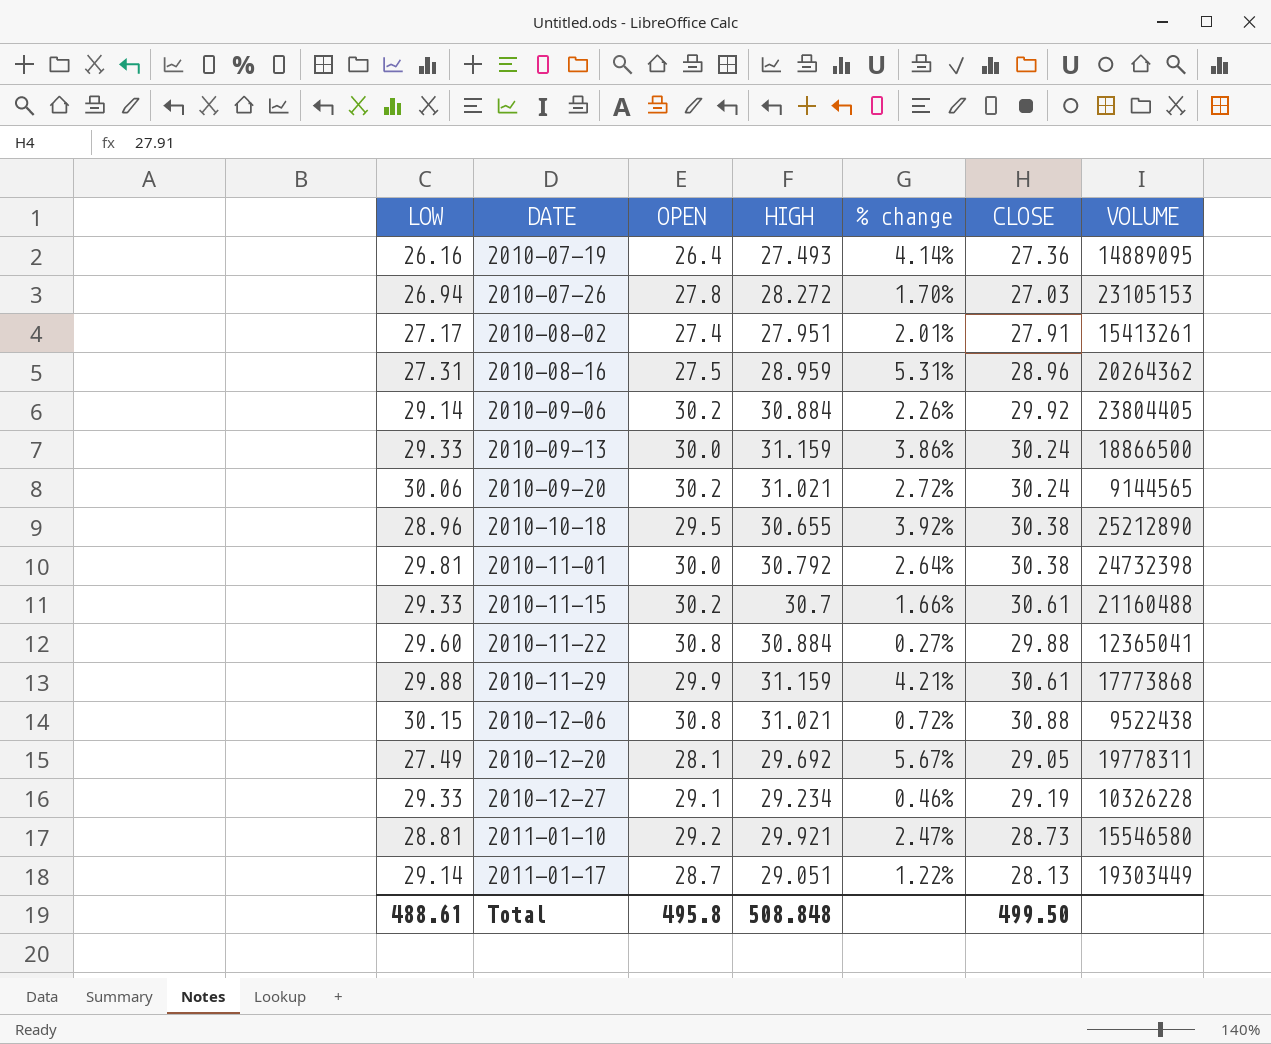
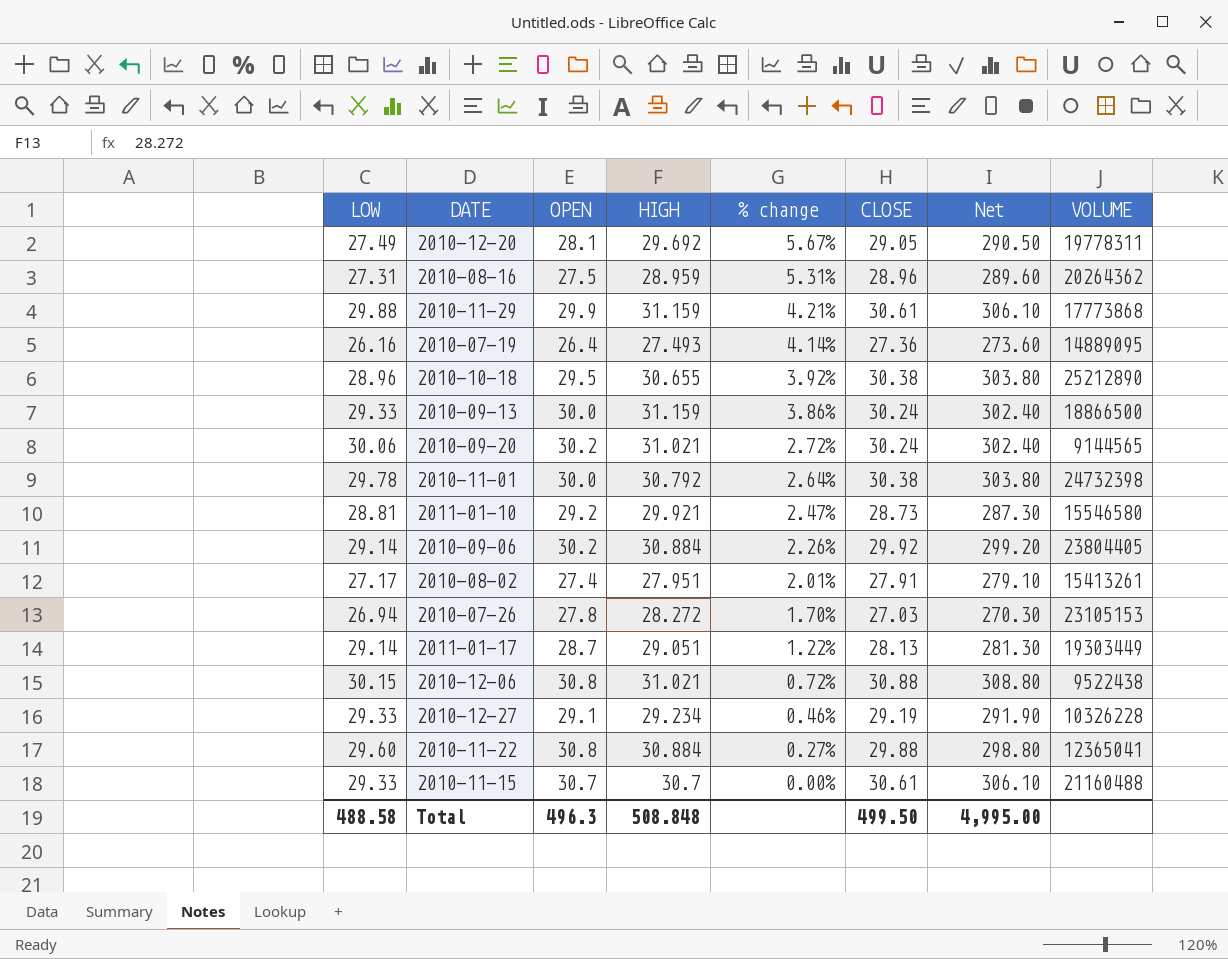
row order: DATE ascending -> % change descending
column Net | formula: none -> [CLOSE] * 10
2010-11-01 | LOW: 29.81 -> 29.78
2010-11-15 | OPEN: 30.2 -> 30.7
2010-11-15 | % change: 1.66% -> 0.00%
Total | LOW: 488.61 -> 488.58
Total | OPEN: 495.8 -> 496.3

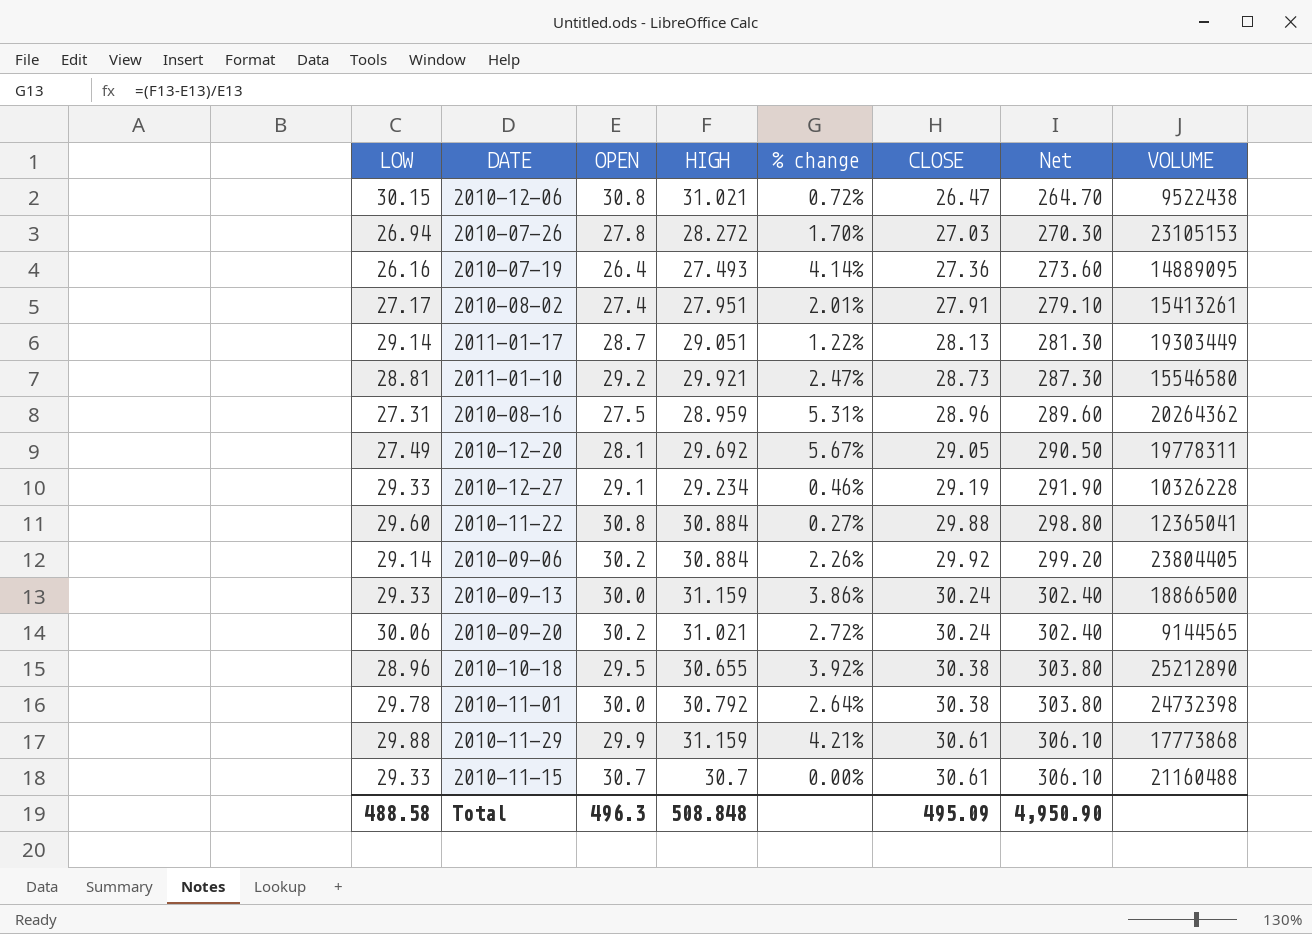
row order: % change descending -> CLOSE ascending
2010-12-06 | CLOSE: 30.88 -> 26.47
2010-12-06 | Net: 308.80 -> 264.70
Total | CLOSE: 499.50 -> 495.09
Total | Net: 4,995.00 -> 4,950.90

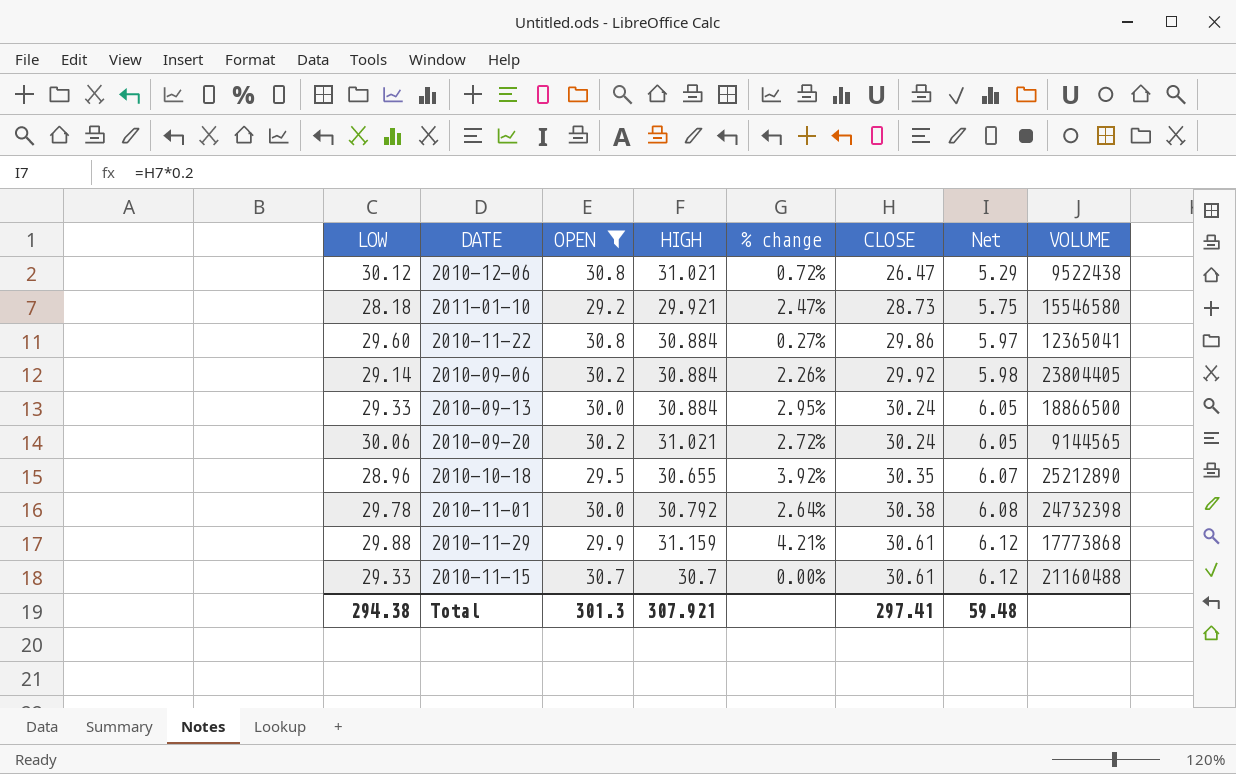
filter: none -> OPEN >= 29.2
column Net | formula: [CLOSE] * 10 -> [CLOSE] * 0.2
2010-12-06 | LOW: 30.15 -> 30.12
2011-01-10 | LOW: 28.81 -> 28.18
2010-11-22 | CLOSE: 29.88 -> 29.86
2010-09-13 | HIGH: 31.159 -> 30.884
2010-09-13 | % change: 3.86% -> 2.95%
2010-10-18 | CLOSE: 30.38 -> 30.35
Total | LOW: 488.58 -> 294.38
Total | OPEN: 496.3 -> 301.3
Total | HIGH: 508.848 -> 307.921
Total | CLOSE: 495.09 -> 297.41
Total | Net: 4,950.90 -> 59.48

